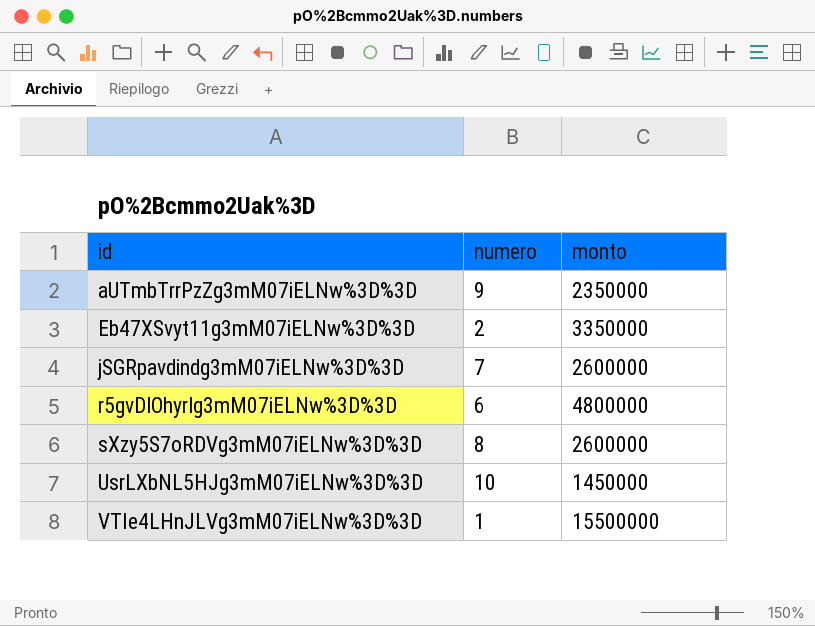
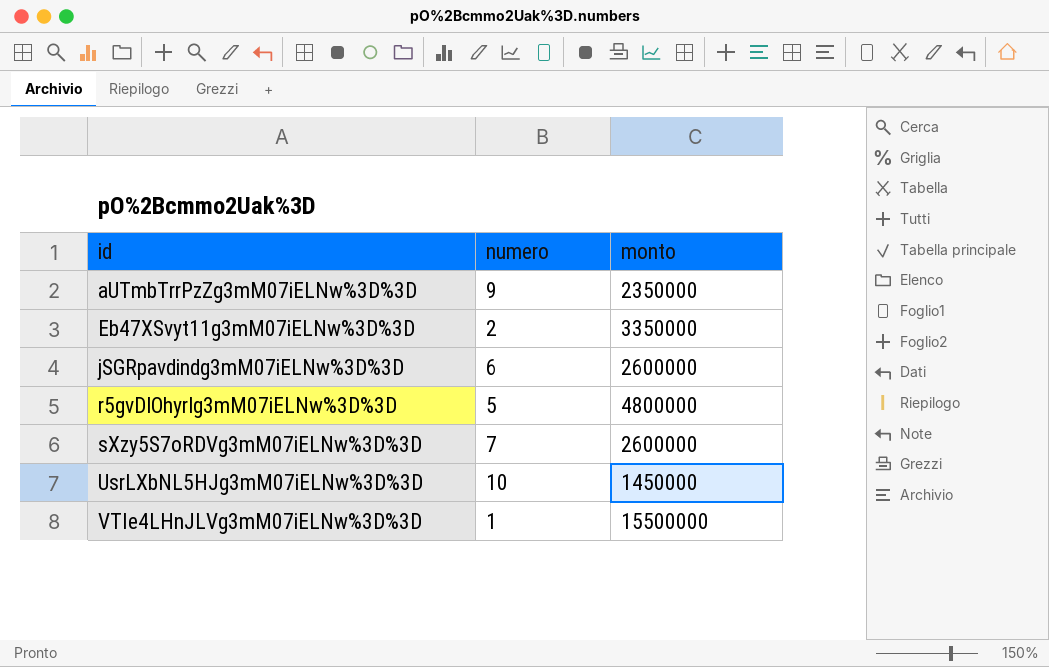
jSGRpavdindg3mM07iELNw%3D%3D | numero: 7 -> 6
r5gvDlOhyrlg3mM07iELNw%3D%3D | numero: 6 -> 5
sXzy5S7oRDVg3mM07iELNw%3D%3D | numero: 8 -> 7

